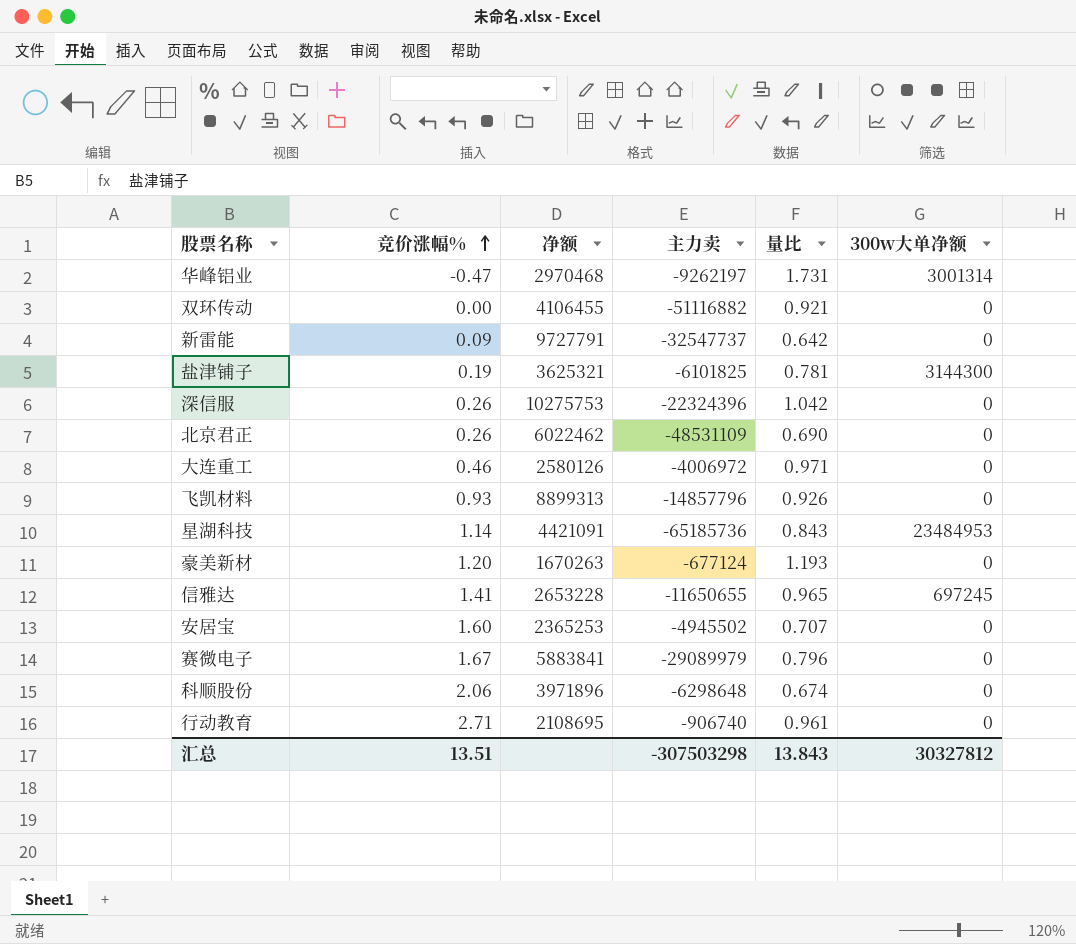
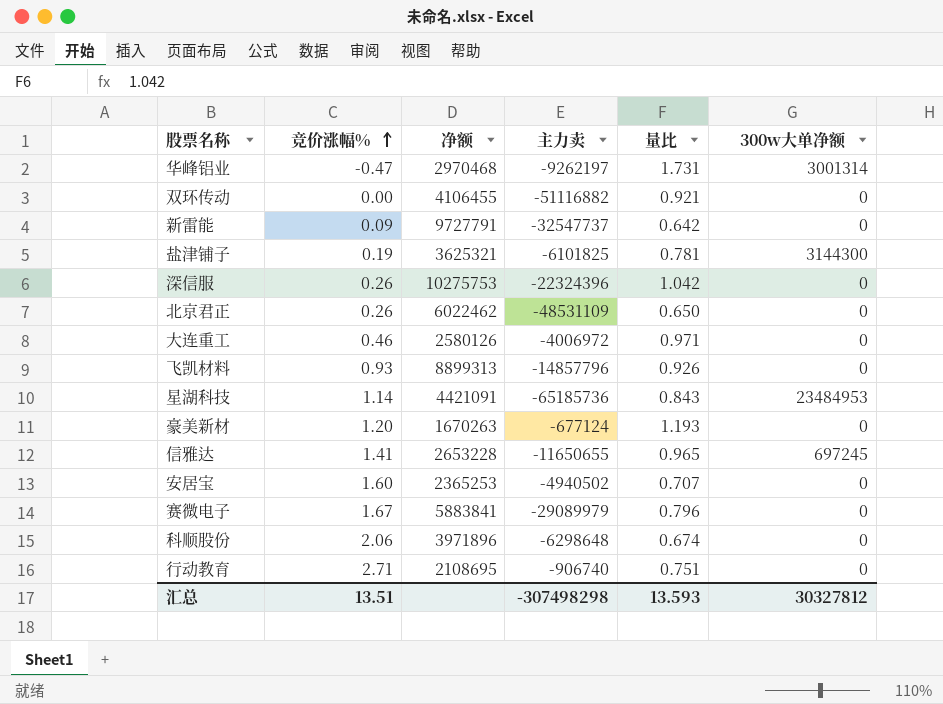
北京君正 | 量比: 0.690 -> 0.650
安居宝 | 主力卖: -4945502 -> -4940502
行动教育 | 量比: 0.961 -> 0.751
汇总 | 主力卖: -307503298 -> -307498298
汇总 | 量比: 13.843 -> 13.593

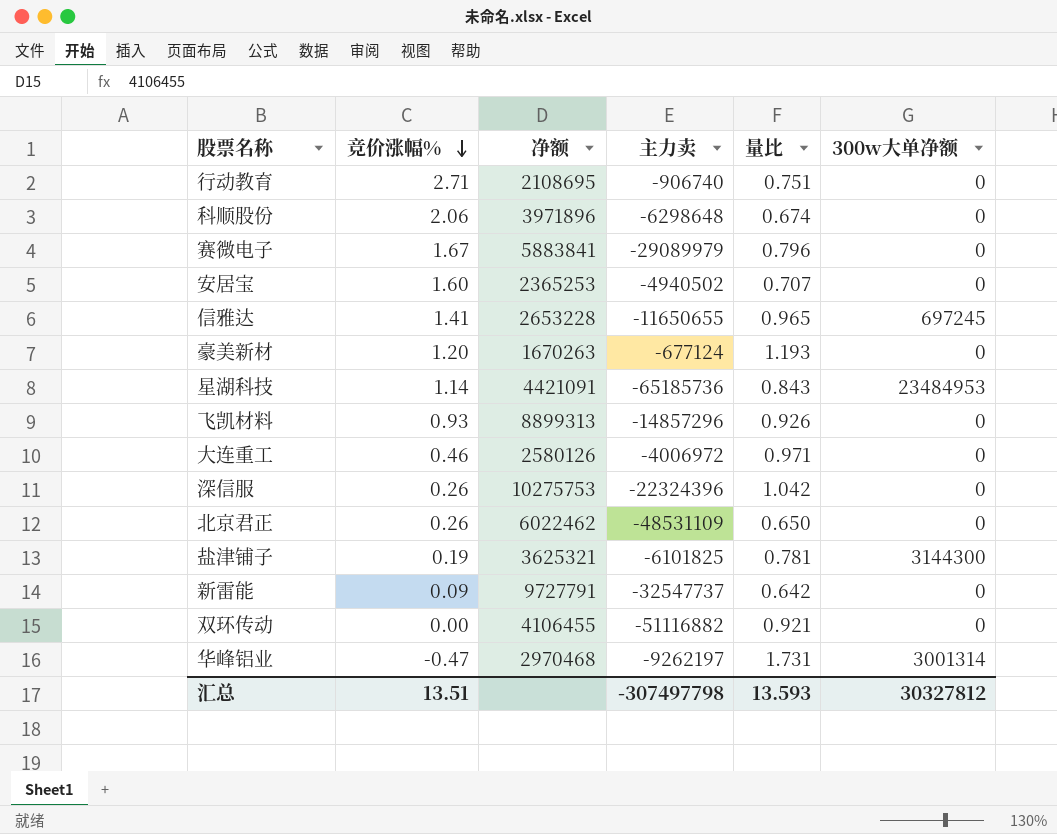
row order: 竞价涨幅% ascending -> 竞价涨幅% descending
飞凯材料 | 主力卖: -14857796 -> -14857296
汇总 | 主力卖: -307498298 -> -307497798

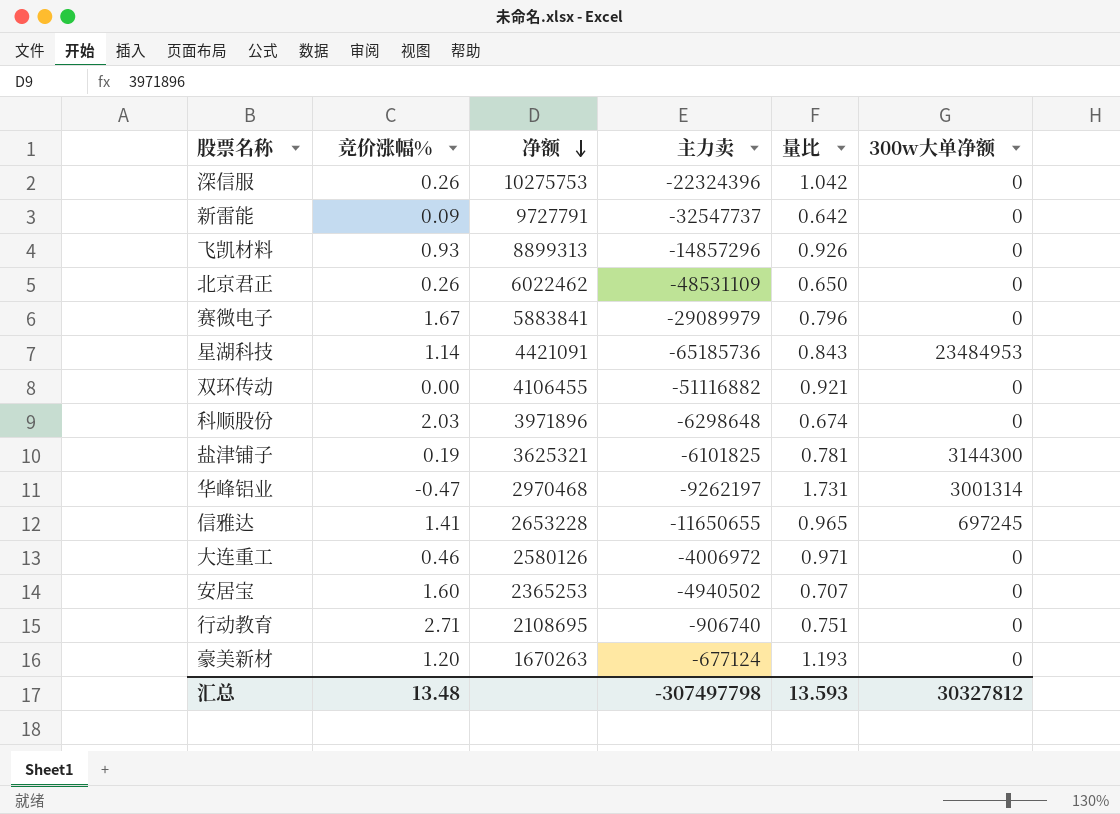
row order: 竞价涨幅% descending -> 净额 descending
科顺股份 | 竞价涨幅%: 2.06 -> 2.03
汇总 | 竞价涨幅%: 13.51 -> 13.48

